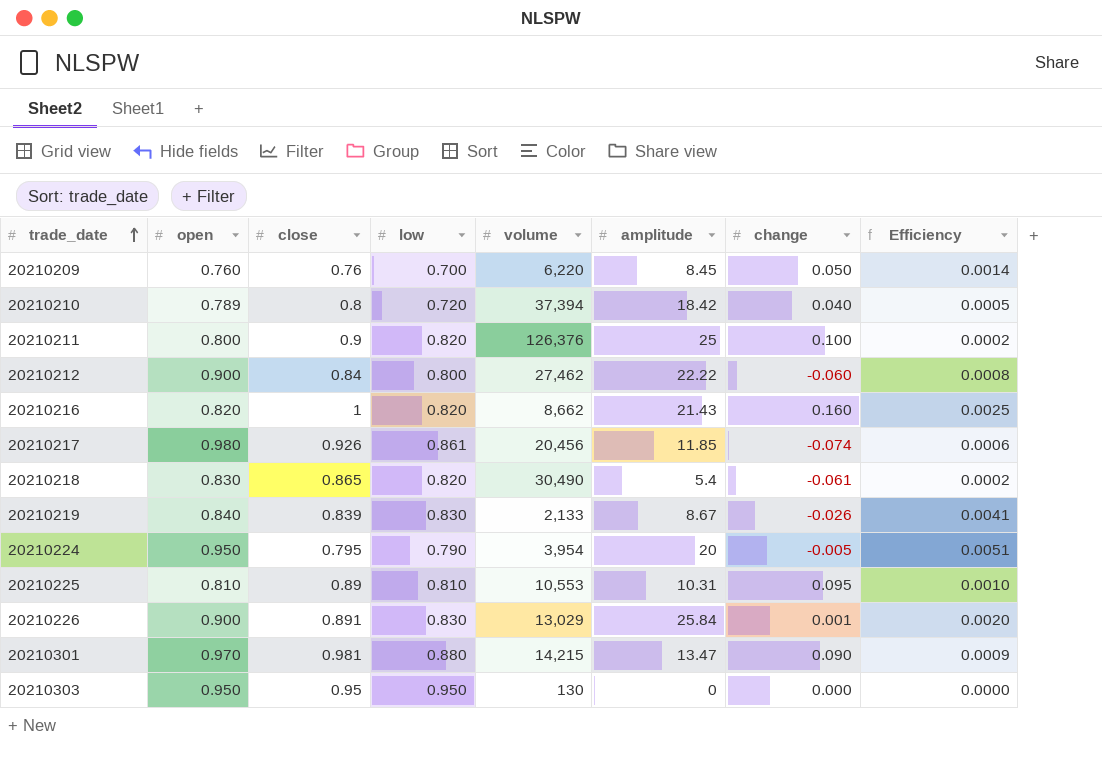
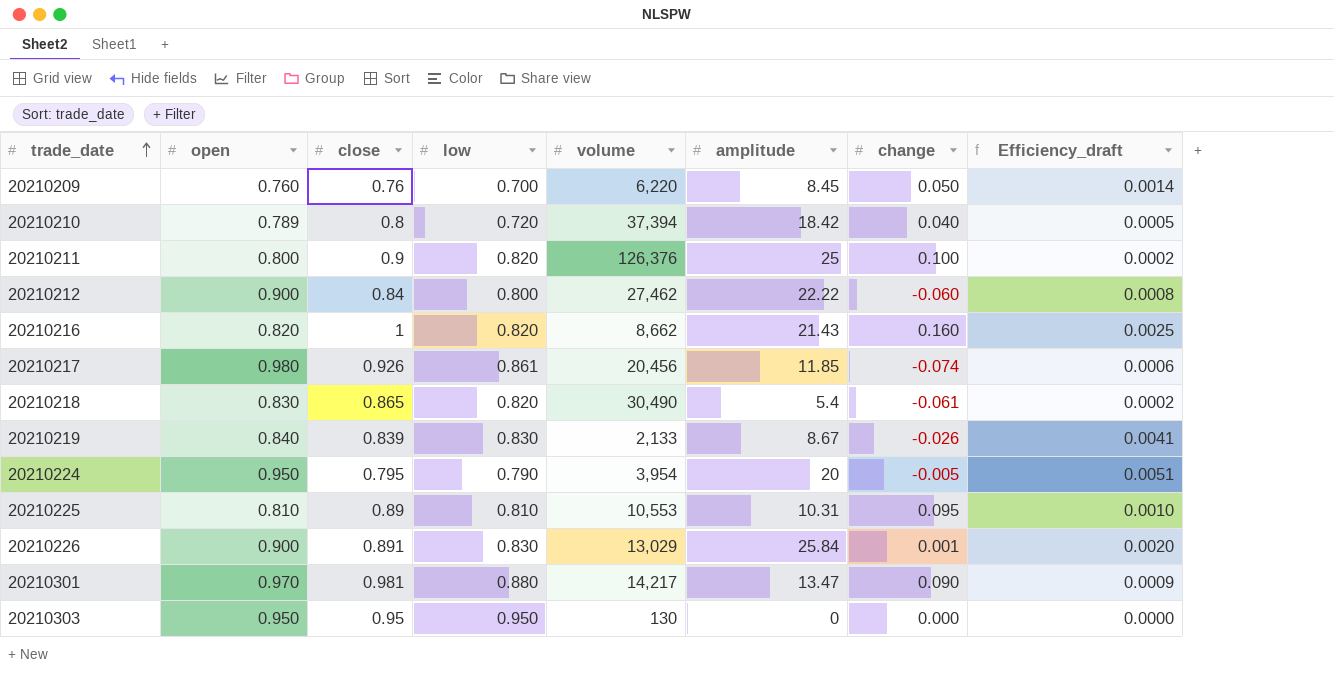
column name: Efficiency -> Efficiency_draft
20210301 | volume: 14,215 -> 14,217

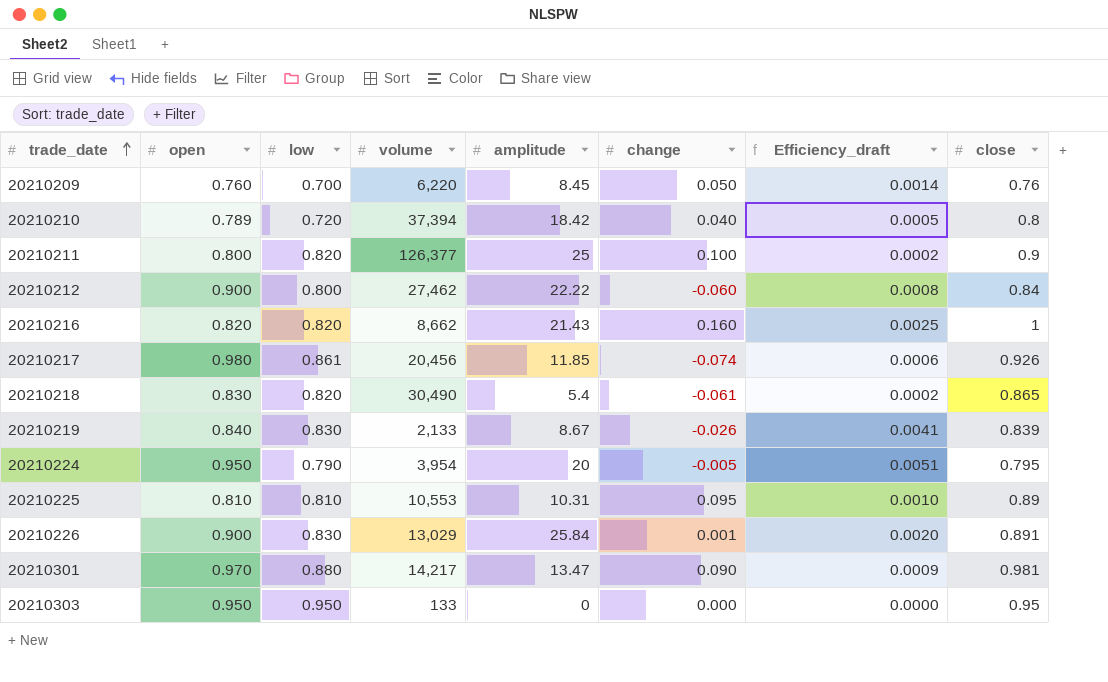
column close | position: 3 -> 8
20210211 | volume: 126,376 -> 126,377
20210303 | volume: 130 -> 133

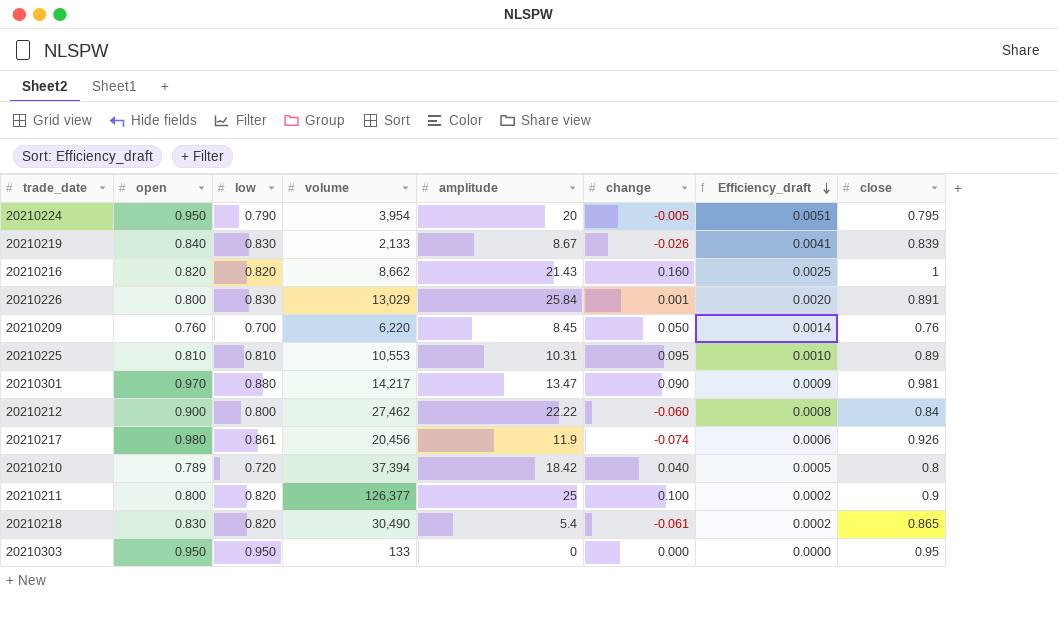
row order: trade_date ascending -> Efficiency_draft descending
20210226 | open: 0.900 -> 0.800
20210217 | amplitude: 11.85 -> 11.9

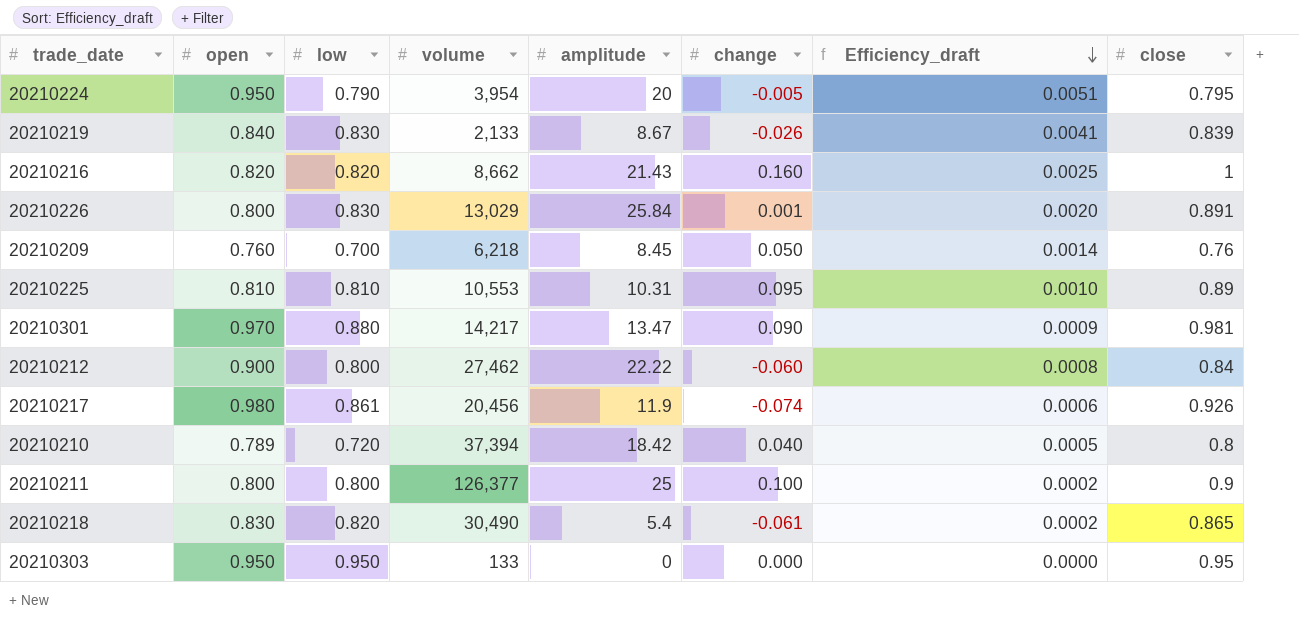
20210209 | volume: 6,220 -> 6,218
20210211 | low: 0.820 -> 0.800

